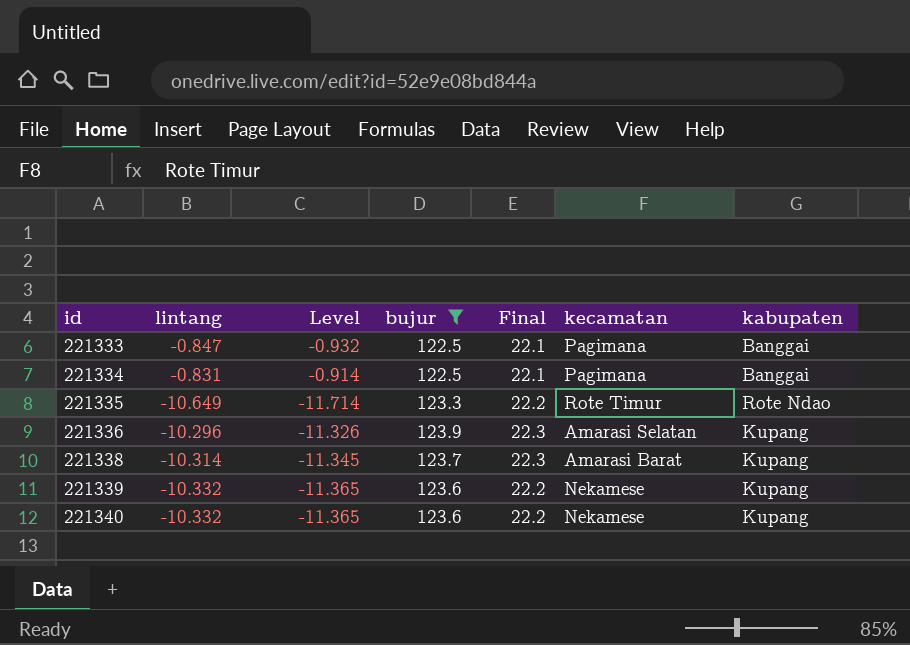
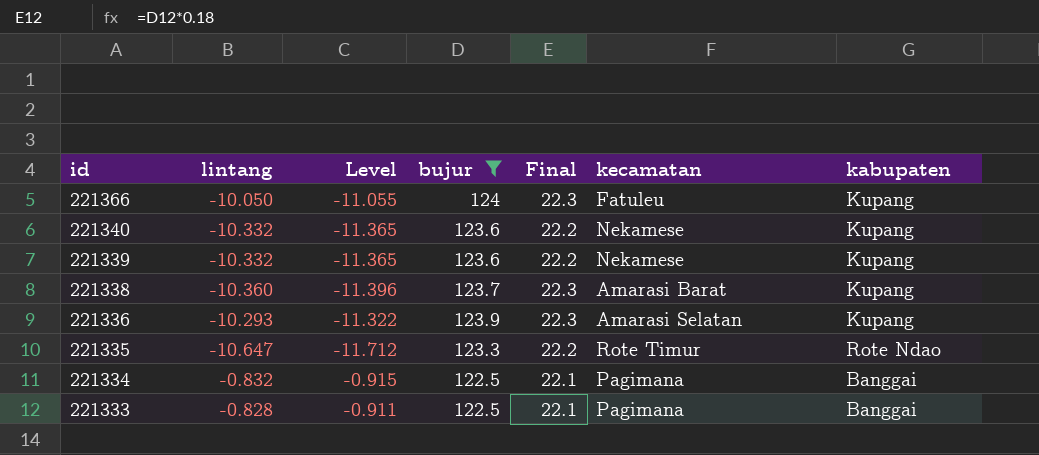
row order: id ascending -> id descending
row 221366: none -> -10.050 | -11.055 | 124 | 22.3 | Fatuleu | Kupang
221338 | lintang: -10.314 -> -10.360
221338 | Level: -11.345 -> -11.396
221336 | lintang: -10.296 -> -10.293
221336 | Level: -11.326 -> -11.322
221335 | lintang: -10.649 -> -10.647
221335 | Level: -11.714 -> -11.712
221334 | lintang: -0.831 -> -0.832
221334 | Level: -0.914 -> -0.915
221333 | lintang: -0.847 -> -0.828
221333 | Level: -0.932 -> -0.911

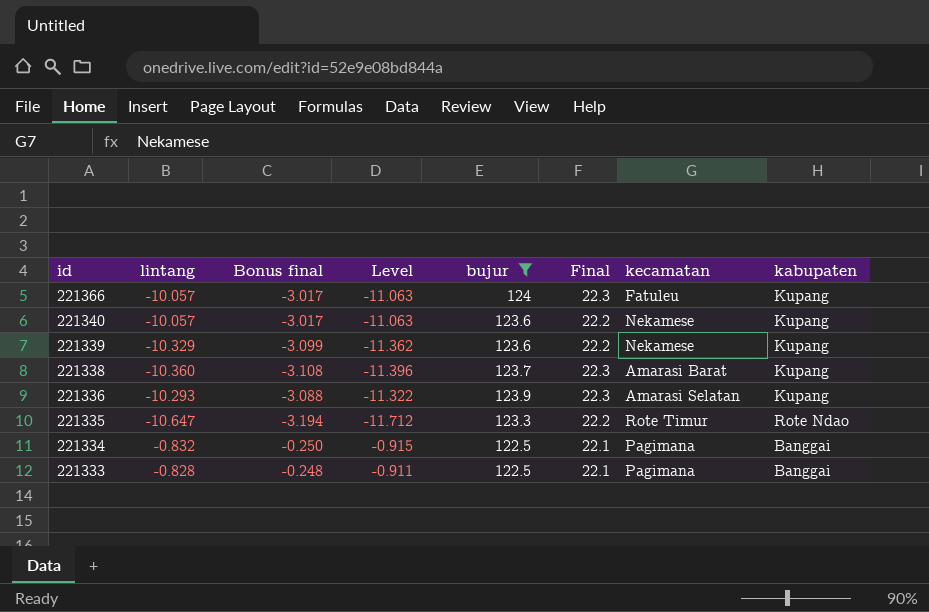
column Bonus final | formula: none -> [lintang] * 0.3
221366 | lintang: -10.050 -> -10.057
221366 | Level: -11.055 -> -11.063
221340 | lintang: -10.332 -> -10.057
221340 | Level: -11.365 -> -11.063
221339 | lintang: -10.332 -> -10.329
221339 | Level: -11.365 -> -11.362

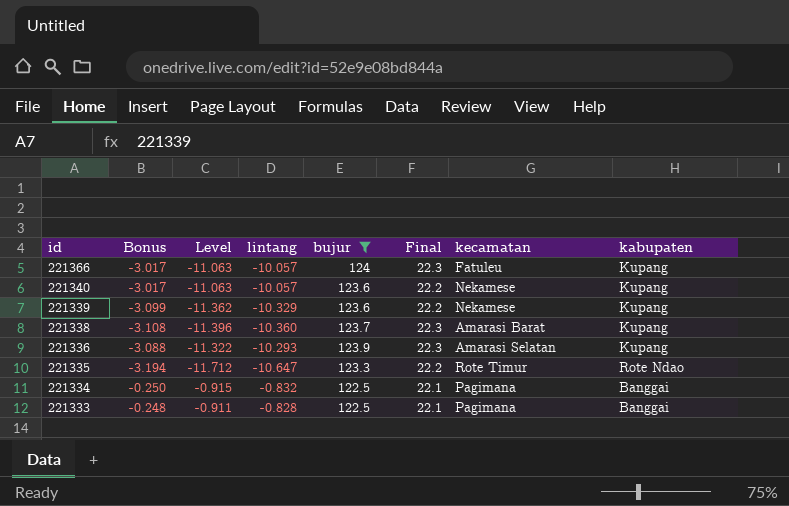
column name: Bonus final -> Bonus
column lintang | position: 2 -> 4

